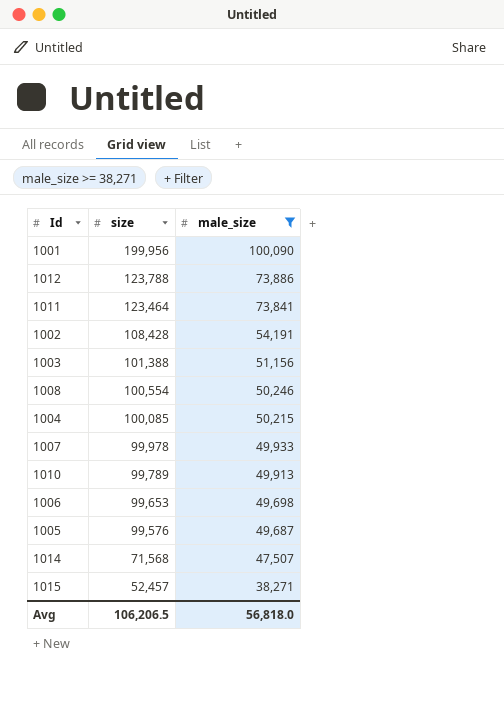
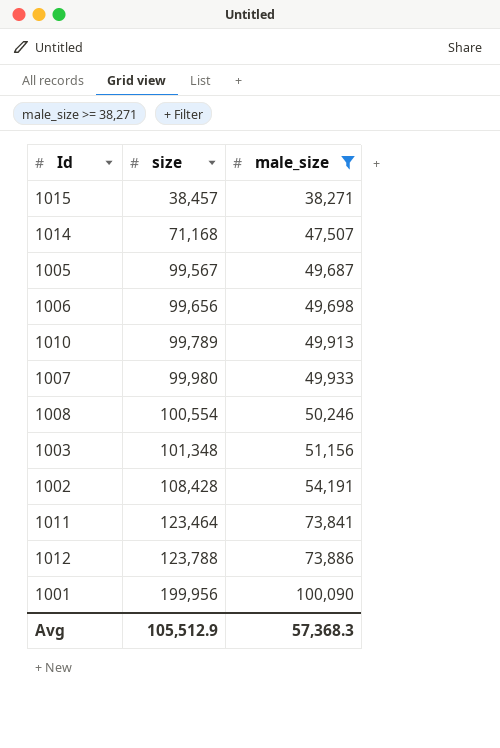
row order: size descending -> size ascending
row 1004: 100,085 | 50,215 -> none
1015 | size: 52,457 -> 38,457
1014 | size: 71,568 -> 71,168
1005 | size: 99,576 -> 99,567
1006 | size: 99,653 -> 99,656
1007 | size: 99,978 -> 99,980
1003 | size: 101,388 -> 101,348
Avg | size: 106,206.5 -> 105,512.9
Avg | male_size: 56,818.0 -> 57,368.3

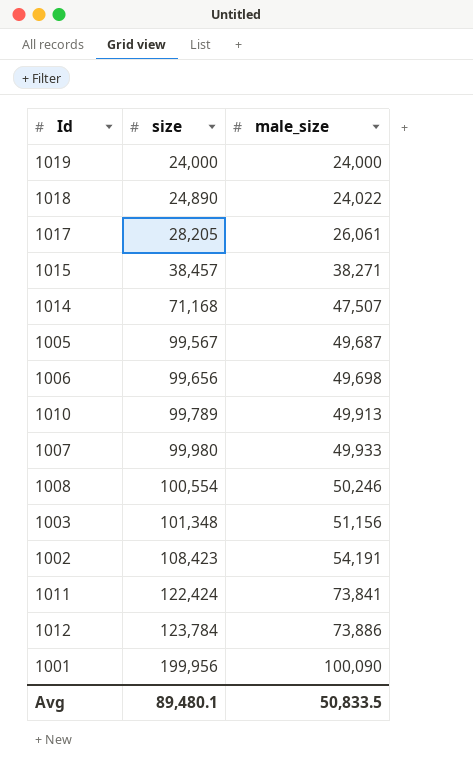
filter: male_size >= 38,271 -> none
1002 | size: 108,428 -> 108,423
1011 | size: 123,464 -> 122,424
1012 | size: 123,788 -> 123,784
Avg | size: 105,512.9 -> 89,480.1
Avg | male_size: 57,368.3 -> 50,833.5

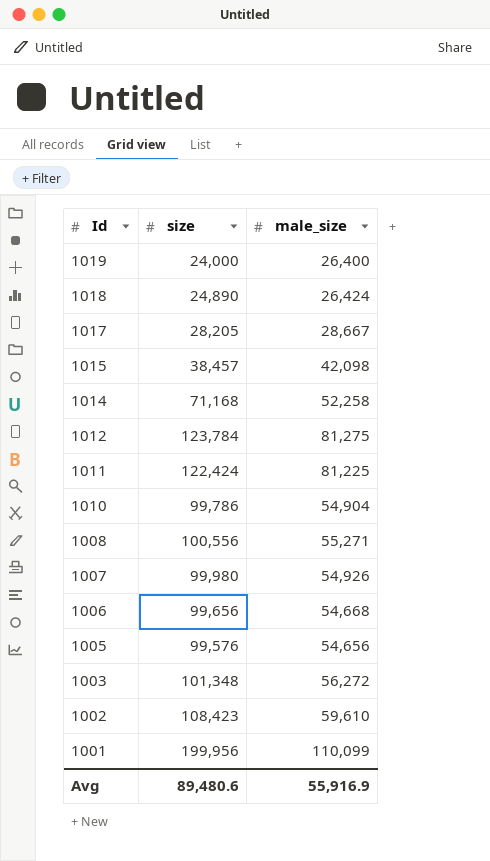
row order: size ascending -> Id descending
1019 | male_size: 24,000 -> 26,400
1018 | male_size: 24,022 -> 26,424
1017 | male_size: 26,061 -> 28,667
1015 | male_size: 38,271 -> 42,098
1014 | male_size: 47,507 -> 52,258
1012 | male_size: 73,886 -> 81,275
1011 | male_size: 73,841 -> 81,225
1010 | size: 99,789 -> 99,786
1010 | male_size: 49,913 -> 54,904
1008 | size: 100,554 -> 100,556
1008 | male_size: 50,246 -> 55,271
1007 | male_size: 49,933 -> 54,926
1006 | male_size: 49,698 -> 54,668
1005 | size: 99,567 -> 99,576
1005 | male_size: 49,687 -> 54,656
1003 | male_size: 51,156 -> 56,272
1002 | male_size: 54,191 -> 59,610
1001 | male_size: 100,090 -> 110,099
Avg | size: 89,480.1 -> 89,480.6
Avg | male_size: 50,833.5 -> 55,916.9

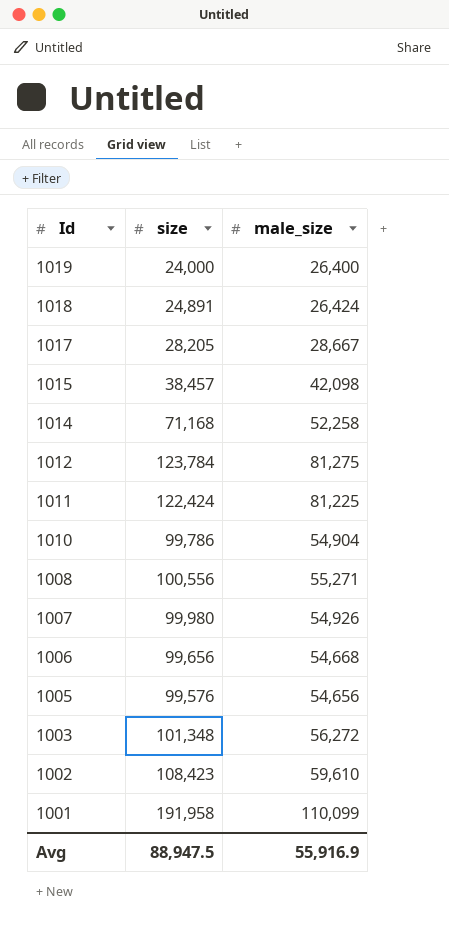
1018 | size: 24,890 -> 24,891
1001 | size: 199,956 -> 191,958
Avg | size: 89,480.6 -> 88,947.5

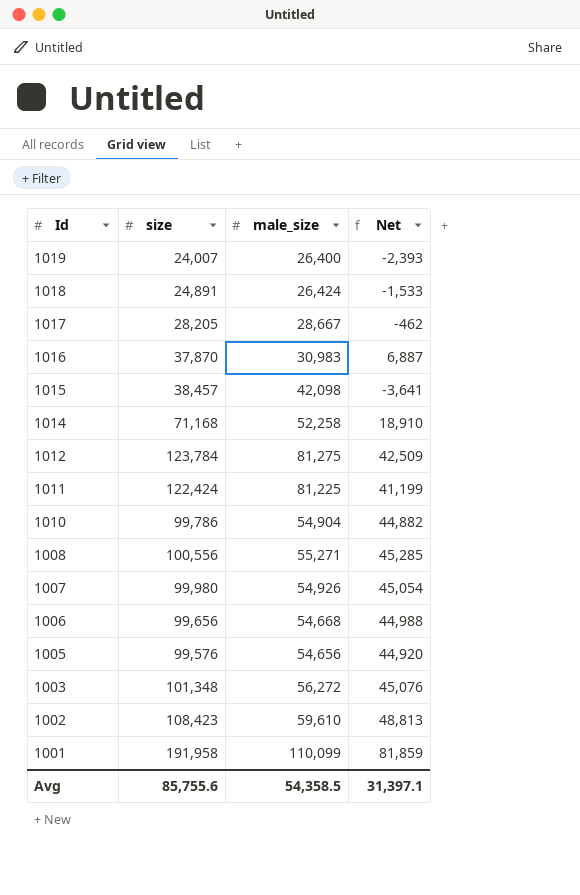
column Net | formula: none -> [size] - [male_size]
1019 | size: 24,000 -> 24,007
row 1016: none -> 37,870 | 30,983 | 6,887
Avg | size: 88,947.5 -> 85,755.6
Avg | male_size: 55,916.9 -> 54,358.5

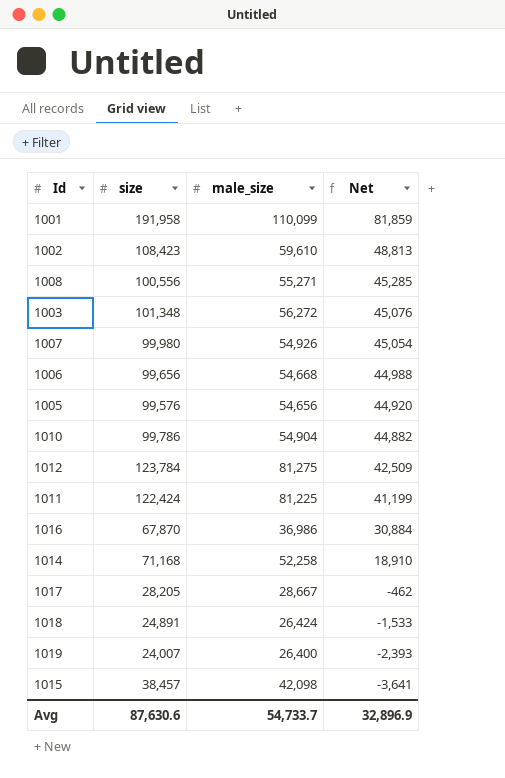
row order: Id descending -> Net descending
1016 | size: 37,870 -> 67,870
1016 | male_size: 30,983 -> 36,986
1016 | Net: 6,887 -> 30,884
Avg | size: 85,755.6 -> 87,630.6
Avg | male_size: 54,358.5 -> 54,733.7
Avg | Net: 31,397.1 -> 32,896.9

